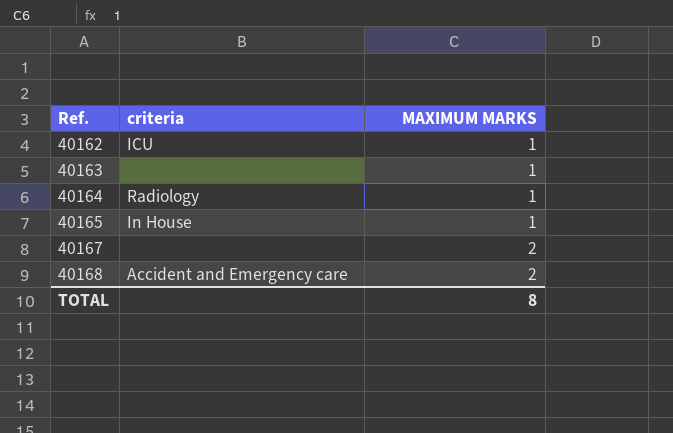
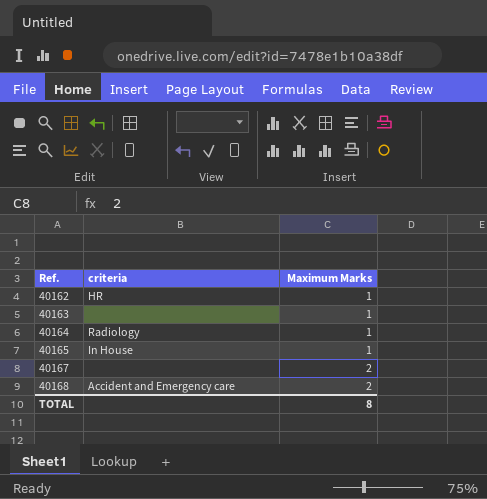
column name: MAXIMUM MARKS -> Maximum Marks
40162 | criteria: ICU -> HR

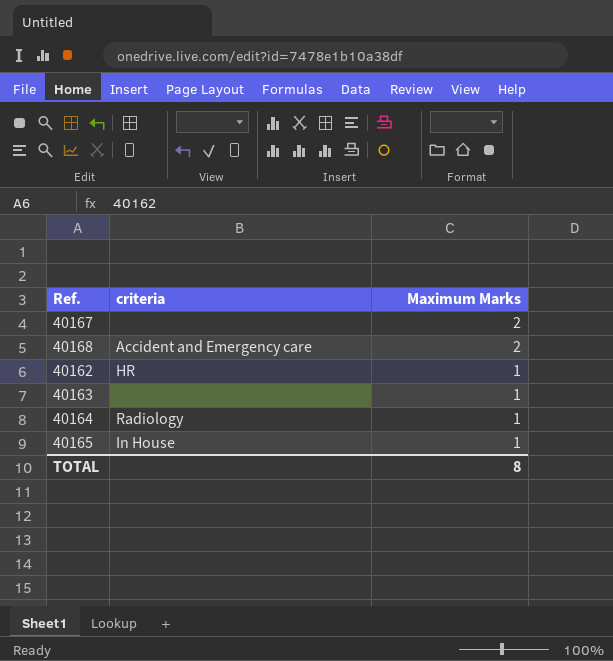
row order: Ref. ascending -> Maximum Marks descending

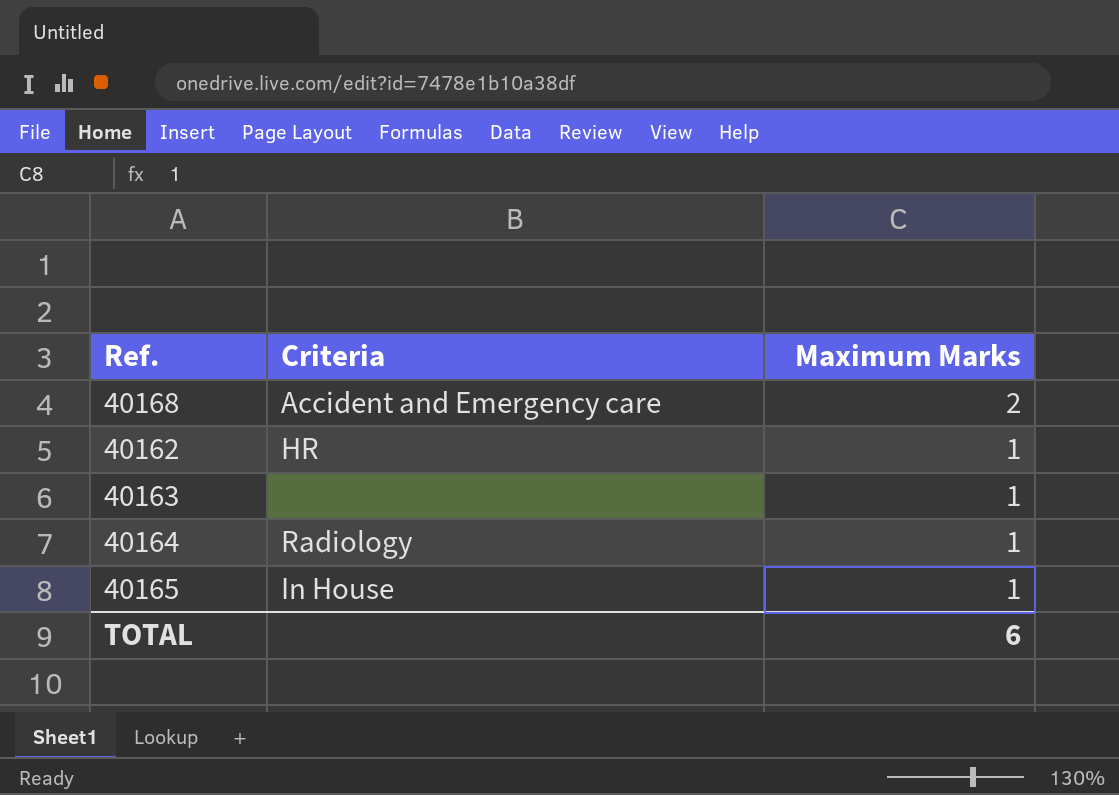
column name: criteria -> Criteria
row 40167: none | 2 -> none
TOTAL | Maximum Marks: 8 -> 6

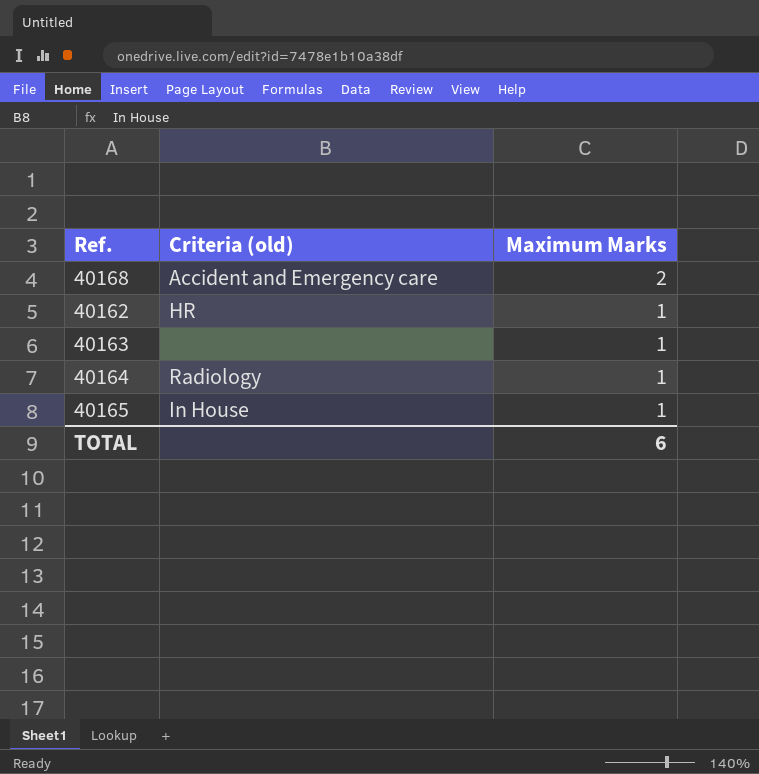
column name: Criteria -> Criteria (old)

